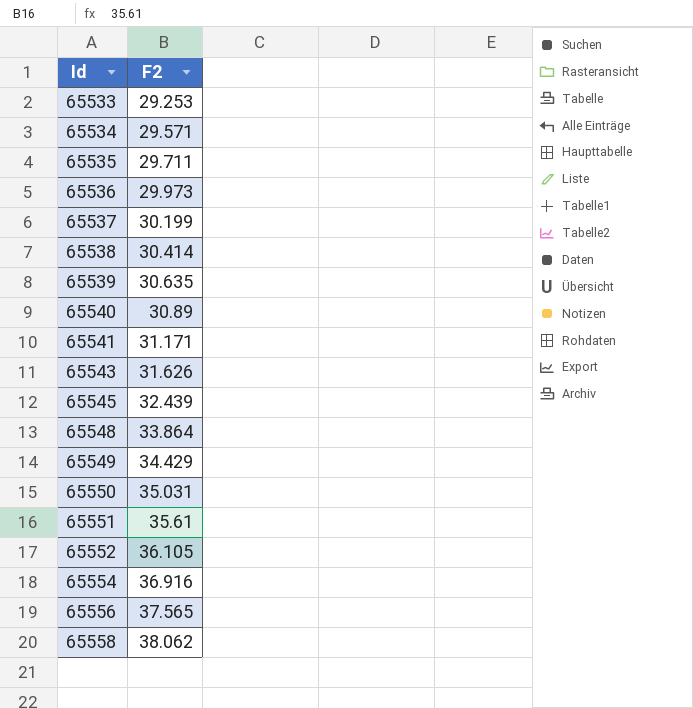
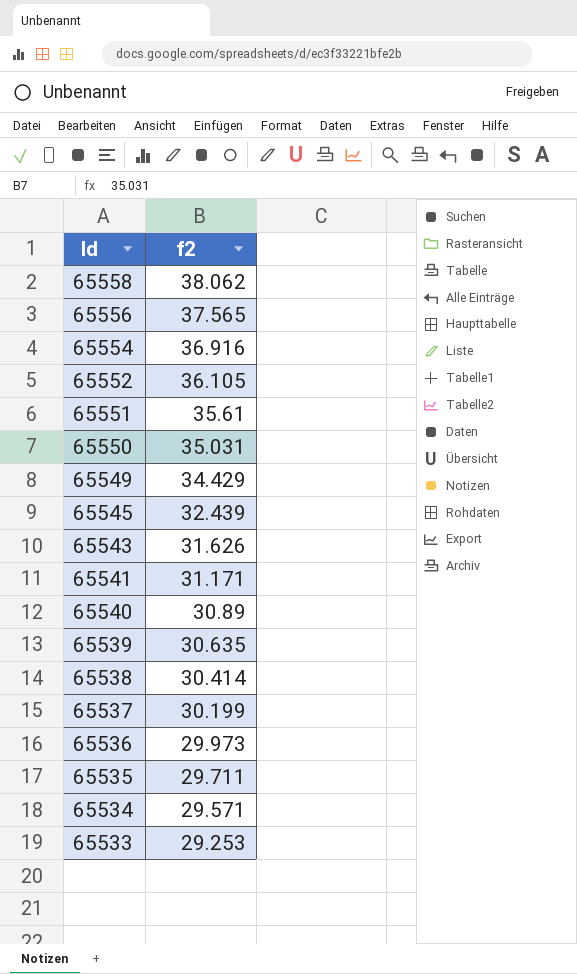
row order: Id ascending -> Id descending
column name: F2 -> f2
row 65548: 33.864 -> none

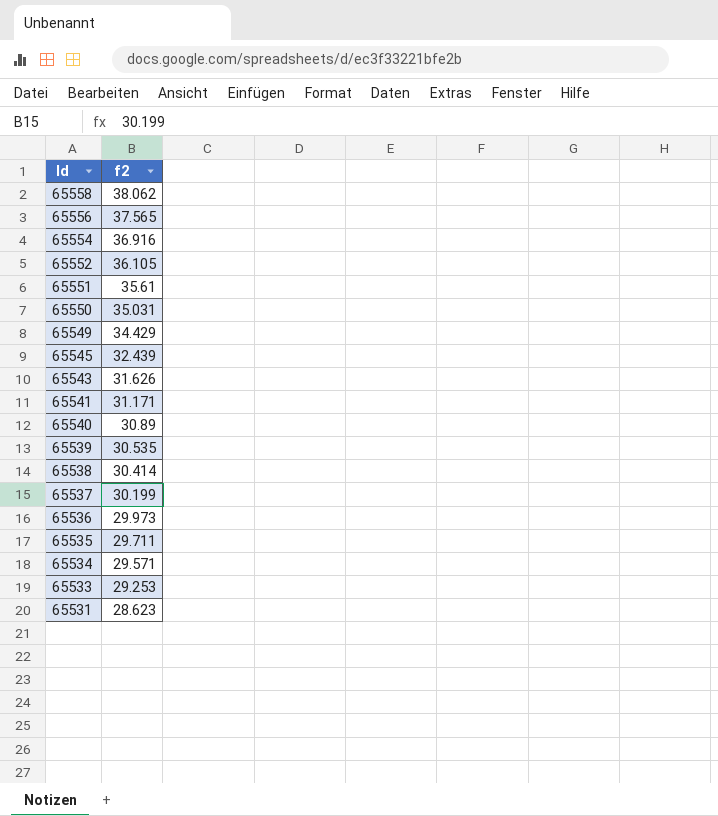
65539 | f2: 30.635 -> 30.535
row 65531: none -> 28.623

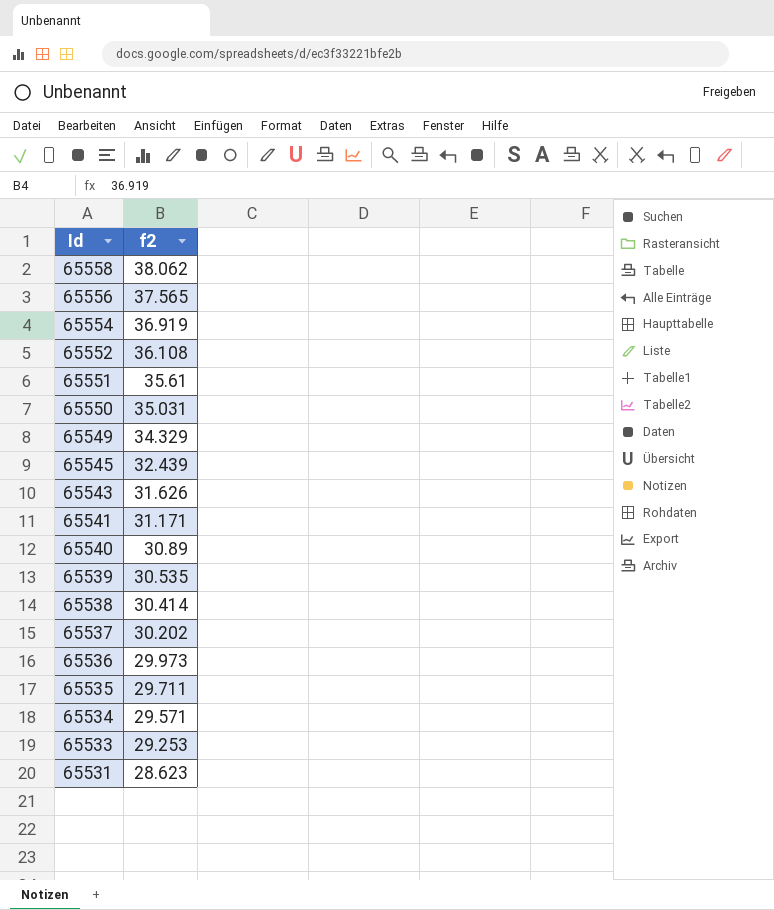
65554 | f2: 36.916 -> 36.919
65552 | f2: 36.105 -> 36.108
65549 | f2: 34.429 -> 34.329
65537 | f2: 30.199 -> 30.202

